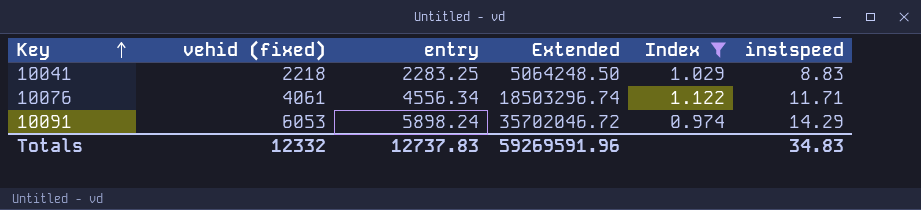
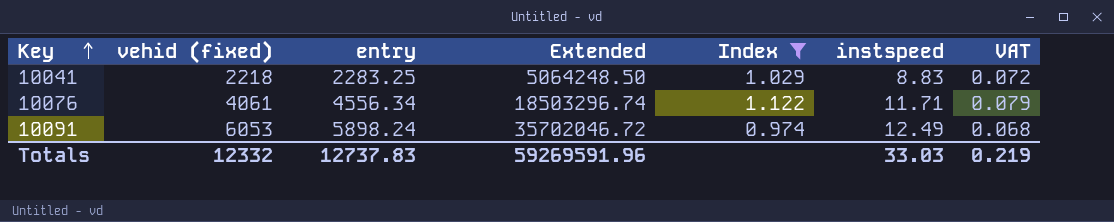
column VAT | formula: none -> [Index] * 0.07
10091 | instspeed: 14.29 -> 12.49
Totals | instspeed: 34.83 -> 33.03

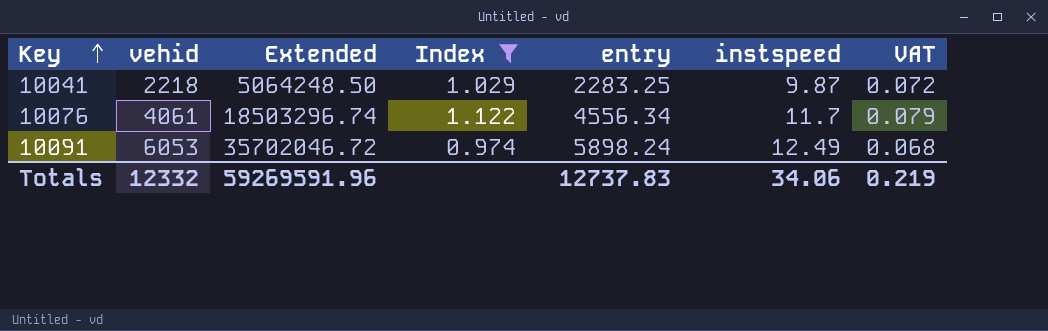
column name: vehid (fixed) -> vehid
column entry | position: 3 -> 5
10041 | instspeed: 8.83 -> 9.87
10076 | instspeed: 11.71 -> 11.7
Totals | instspeed: 33.03 -> 34.06

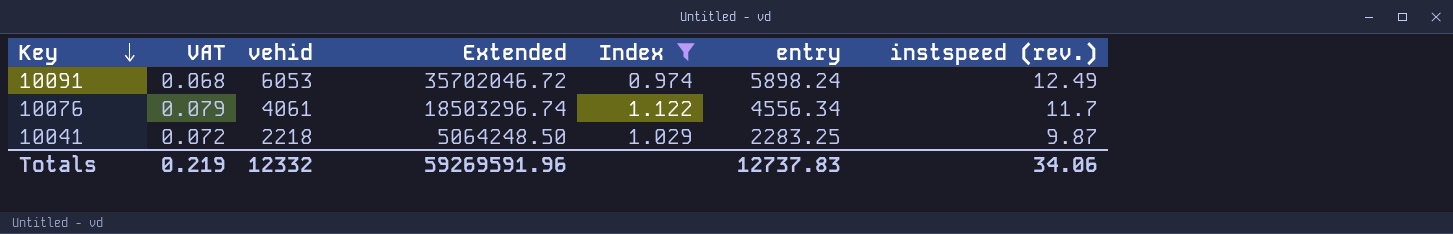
row order: Key ascending -> Key descending
column VAT | position: 7 -> 2
column name: instspeed -> instspeed (rev.)

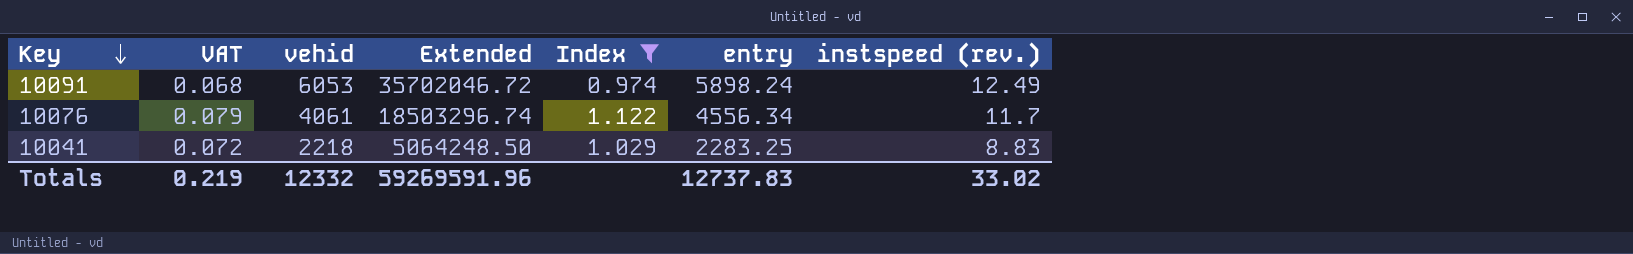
10041 | instspeed (rev.): 9.87 -> 8.83
Totals | instspeed (rev.): 34.06 -> 33.02

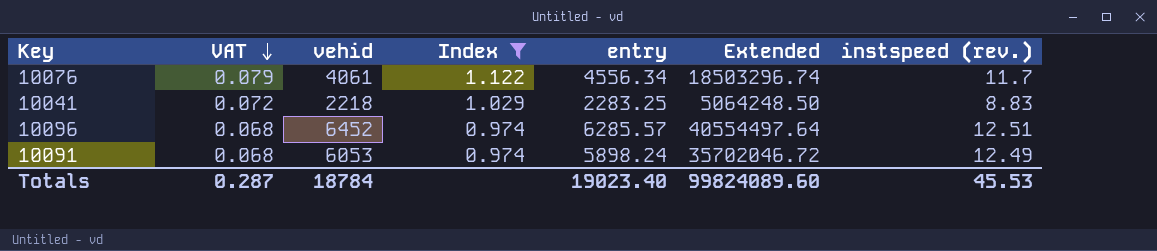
row order: Key descending -> VAT descending
column Extended | position: 4 -> 6
row 10096: none -> 0.068 | 6452 | 0.974 | 6285.57 | 40554497.64 | 12.51
Totals | VAT: 0.219 -> 0.287
Totals | vehid: 12332 -> 18784
Totals | entry: 12737.83 -> 19023.40
Totals | Extended: 59269591.96 -> 99824089.60
Totals | instspeed (rev.): 33.02 -> 45.53

